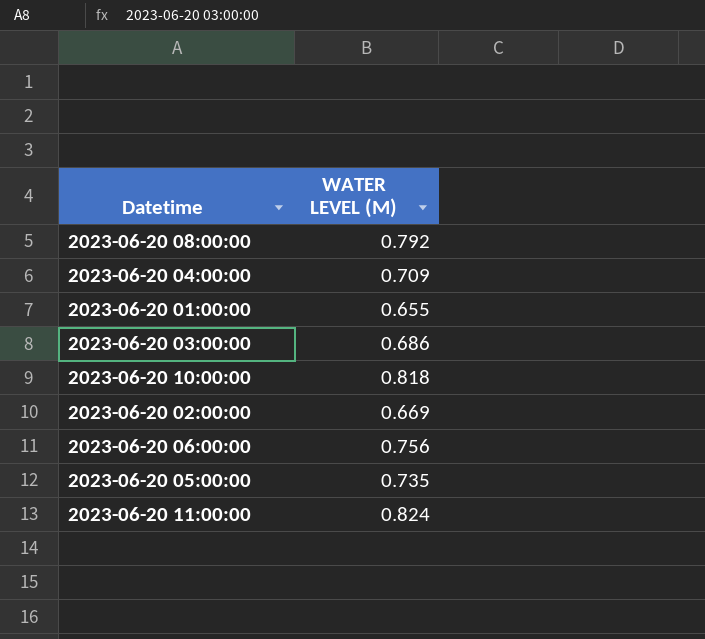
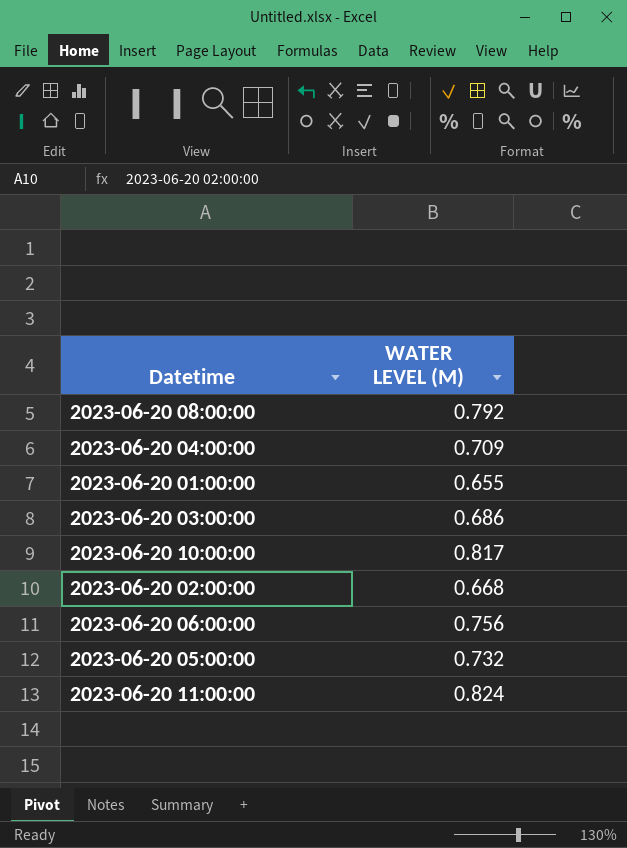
2023-06-20 10:00:00 | WATER LEVEL (M): 0.818 -> 0.817
2023-06-20 02:00:00 | WATER LEVEL (M): 0.669 -> 0.668
2023-06-20 05:00:00 | WATER LEVEL (M): 0.735 -> 0.732

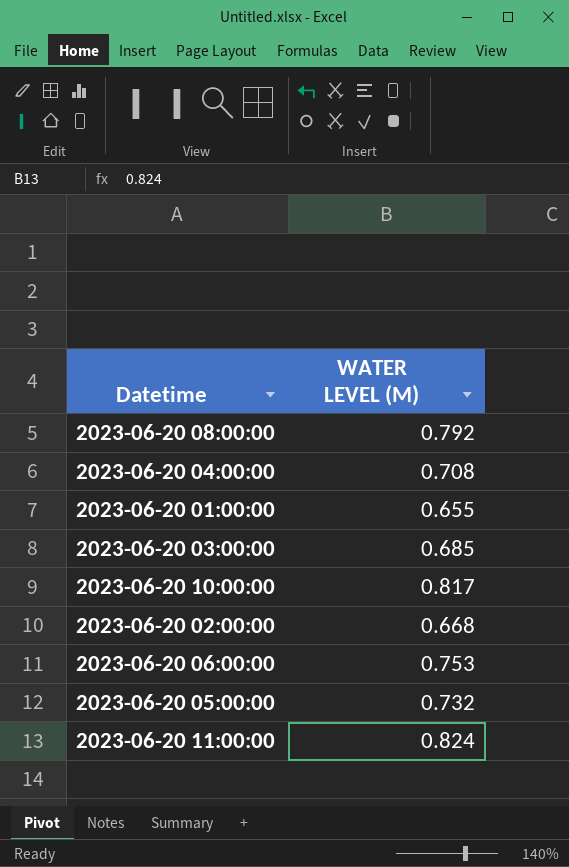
2023-06-20 04:00:00 | WATER LEVEL (M): 0.709 -> 0.708
2023-06-20 03:00:00 | WATER LEVEL (M): 0.686 -> 0.685
2023-06-20 06:00:00 | WATER LEVEL (M): 0.756 -> 0.753

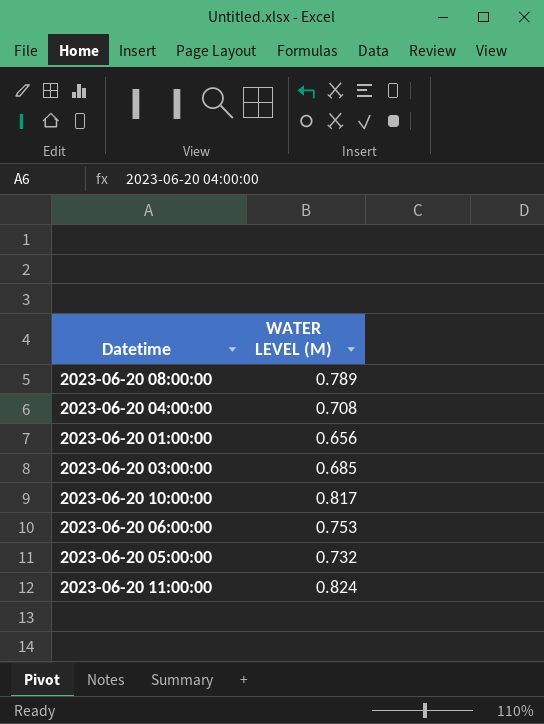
row 2023-06-20 02:00:00: 0.668 -> none
2023-06-20 08:00:00 | WATER LEVEL (M): 0.792 -> 0.789
2023-06-20 01:00:00 | WATER LEVEL (M): 0.655 -> 0.656

